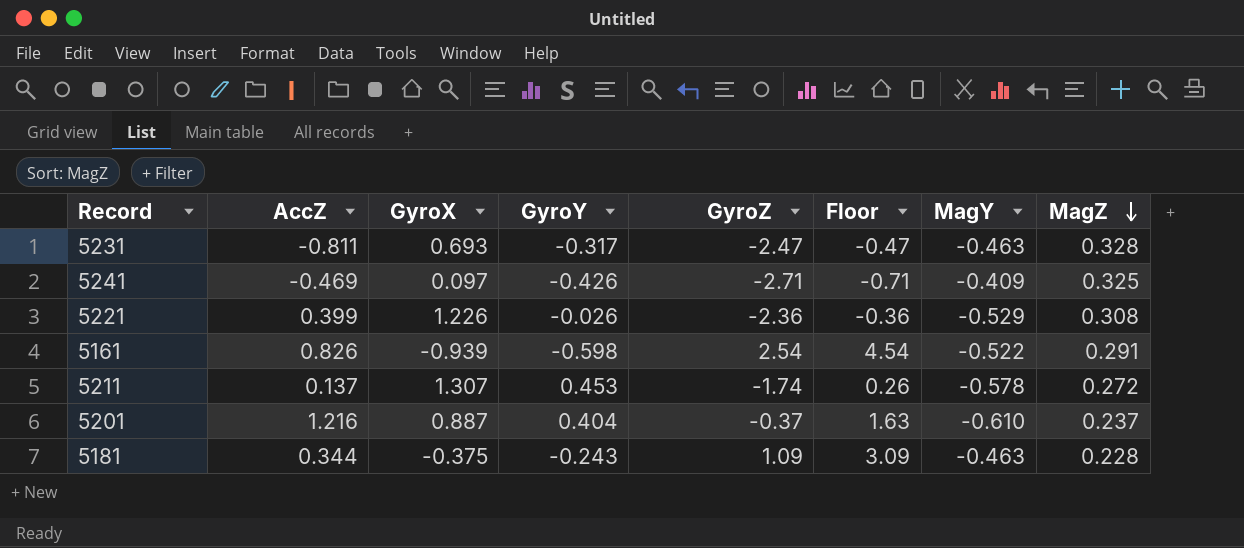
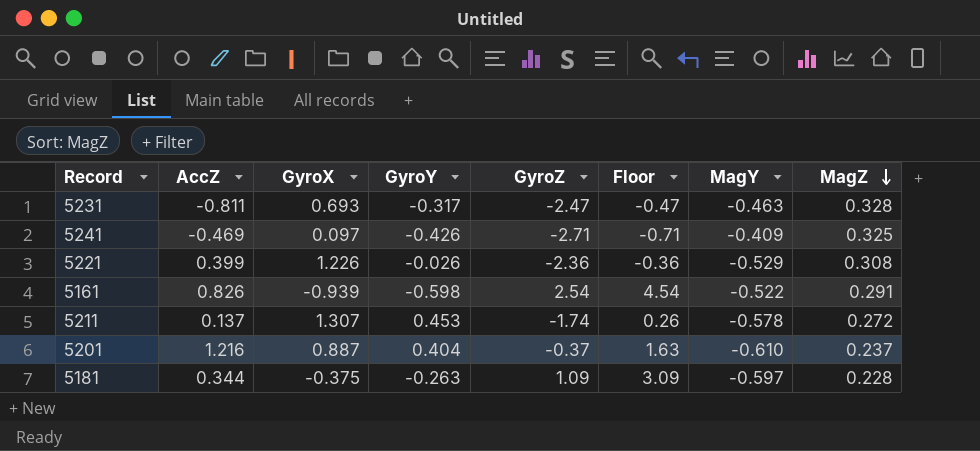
5181 | GyroY: -0.243 -> -0.263
5181 | MagY: -0.463 -> -0.597

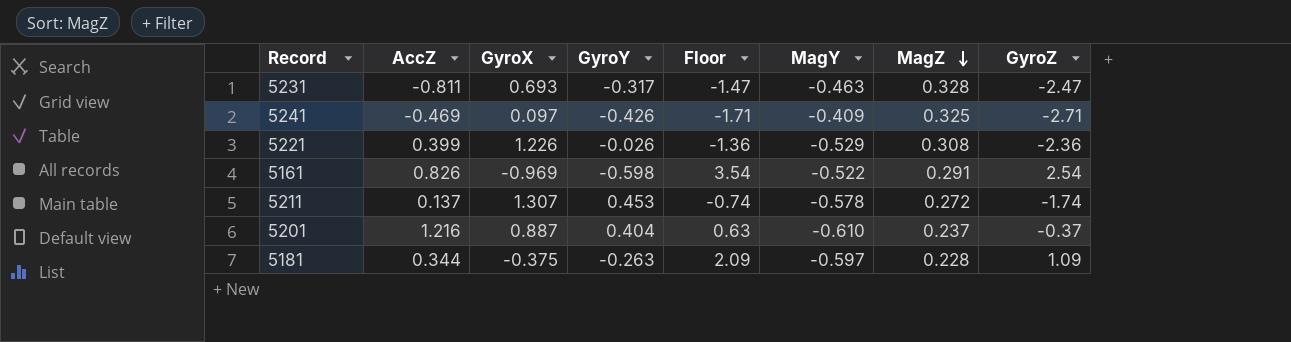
column Floor | formula: [GyroZ] + 2 -> [GyroZ] + 1
column GyroZ | position: 5 -> 8
5161 | GyroX: -0.939 -> -0.969

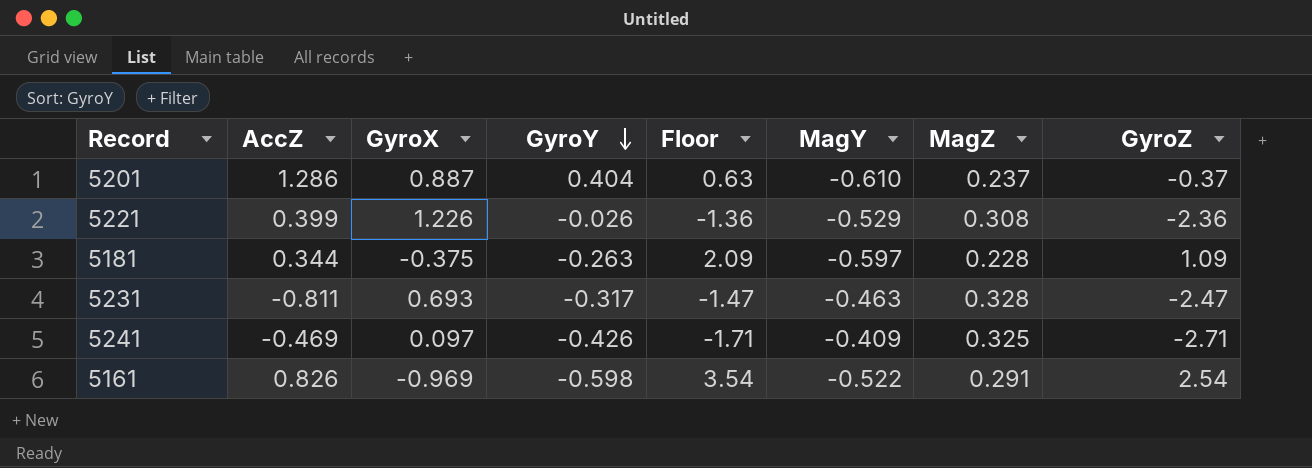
row order: MagZ descending -> GyroY descending
row 5211: 0.137 | 1.307 | 0.453 | -0.74 | -0.578 | 0.272 | -1.74 -> none
5201 | AccZ: 1.216 -> 1.286

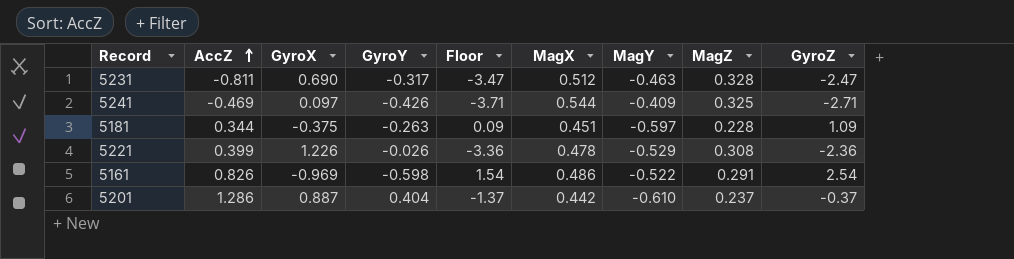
row order: GyroY descending -> AccZ ascending
column Floor | formula: [GyroZ] + 1 -> [GyroZ] - 1
column MagX | position: none -> 6
5231 | GyroX: 0.693 -> 0.690

